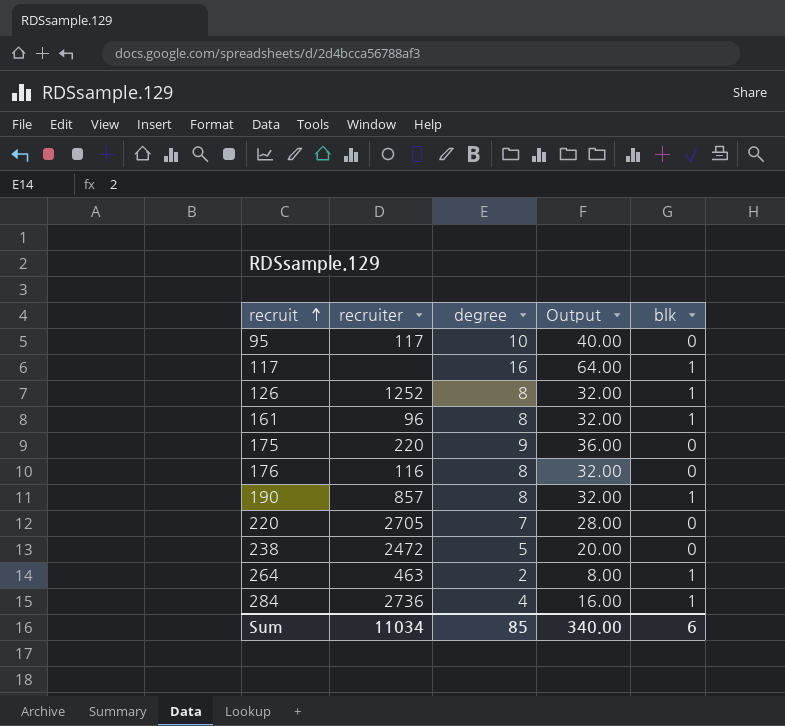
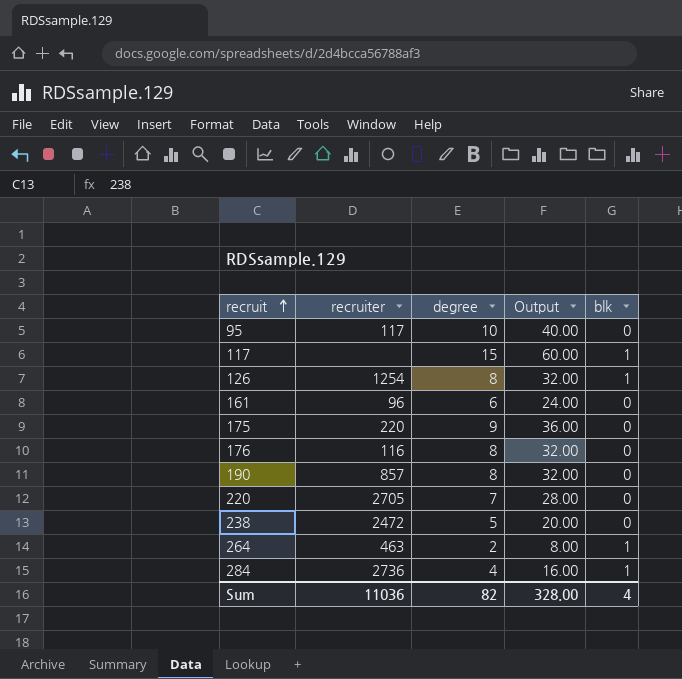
117 | degree: 16 -> 15
117 | Output: 64.00 -> 60.00
126 | recruiter: 1252 -> 1254
161 | degree: 8 -> 6
161 | Output: 32.00 -> 24.00
161 | blk: 1 -> 0
190 | blk: 1 -> 0
Sum | recruiter: 11034 -> 11036
Sum | degree: 85 -> 82
Sum | Output: 340.00 -> 328.00
Sum | blk: 6 -> 4

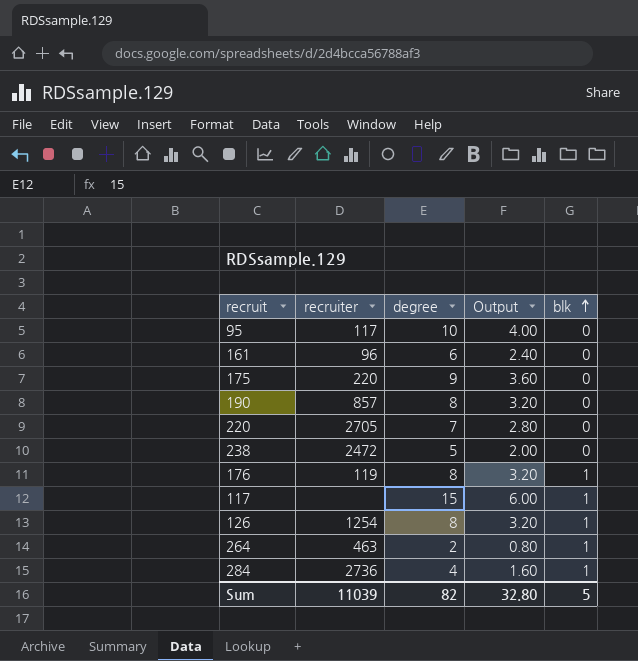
row order: recruit ascending -> blk ascending
column Output | formula: [degree] * 4 -> [degree] * 0.4
176 | recruiter: 116 -> 119
176 | blk: 0 -> 1
Sum | recruiter: 11036 -> 11039
Sum | Output: 328.00 -> 32.80
Sum | blk: 4 -> 5

